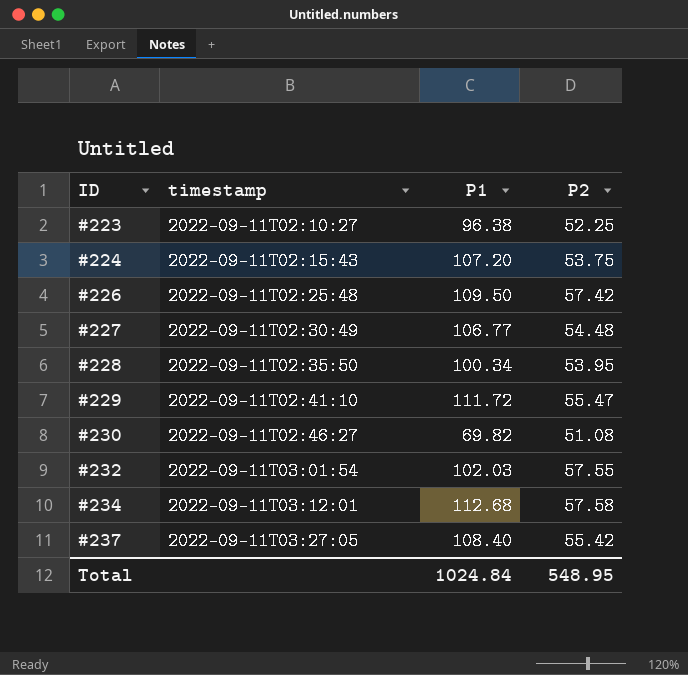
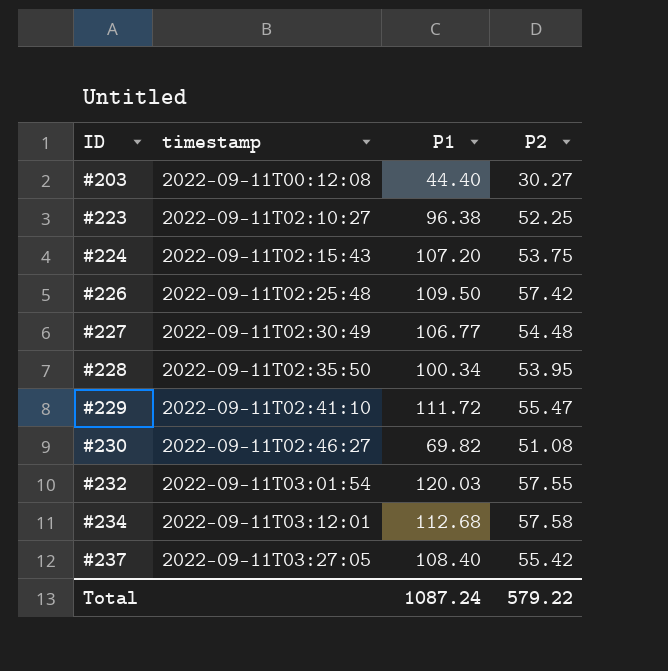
row #203: none -> 2022-09-11T00:12:08 | 44.40 | 30.27
#232 | P1: 102.03 -> 120.03
Total | P1: 1024.84 -> 1087.24
Total | P2: 548.95 -> 579.22

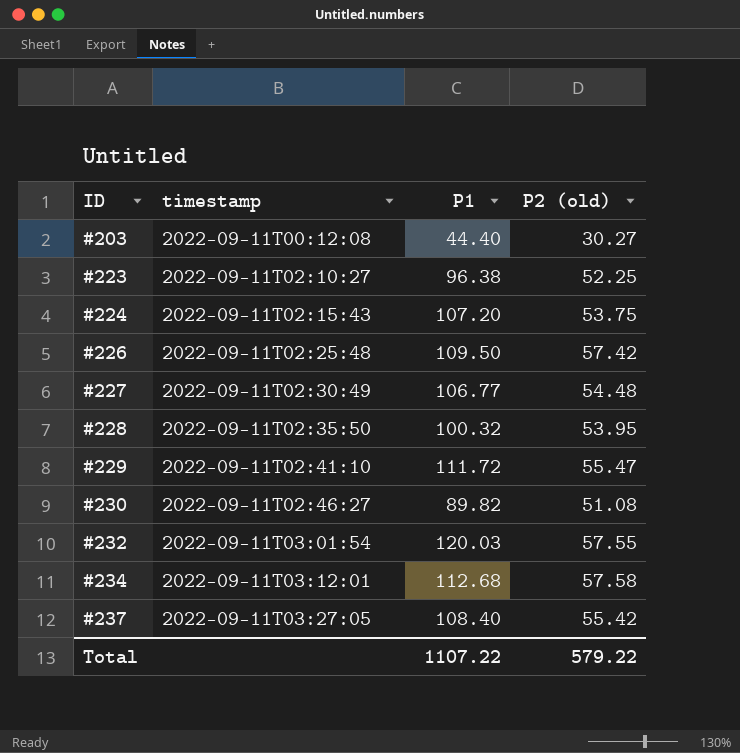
column name: P2 -> P2 (old)
#228 | P1: 100.34 -> 100.32
#230 | P1: 69.82 -> 89.82
Total | P1: 1087.24 -> 1107.22

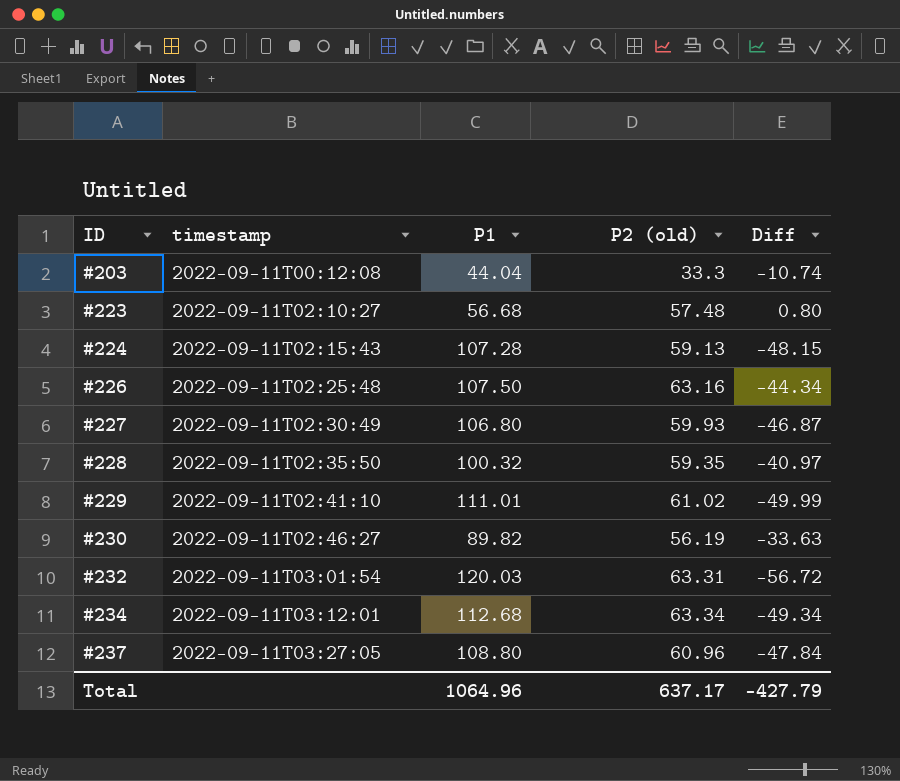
column Diff | formula: none -> [P2 (old)] - [P1]
#203 | P1: 44.40 -> 44.04
#203 | P2 (old): 30.27 -> 33.3
#223 | P1: 96.38 -> 56.68
#223 | P2 (old): 52.25 -> 57.48
#224 | P1: 107.20 -> 107.28
#224 | P2 (old): 53.75 -> 59.13
#226 | P1: 109.50 -> 107.50
#226 | P2 (old): 57.42 -> 63.16
#227 | P1: 106.77 -> 106.80
#227 | P2 (old): 54.48 -> 59.93
#228 | P2 (old): 53.95 -> 59.35
#229 | P1: 111.72 -> 111.01
#229 | P2 (old): 55.47 -> 61.02
#230 | P2 (old): 51.08 -> 56.19
#232 | P2 (old): 57.55 -> 63.31
#234 | P2 (old): 57.58 -> 63.34
#237 | P1: 108.40 -> 108.80
#237 | P2 (old): 55.42 -> 60.96
Total | P1: 1107.22 -> 1064.96
Total | P2 (old): 579.22 -> 637.17

